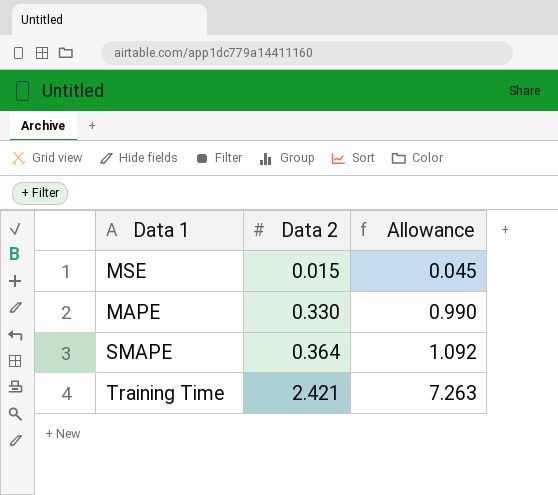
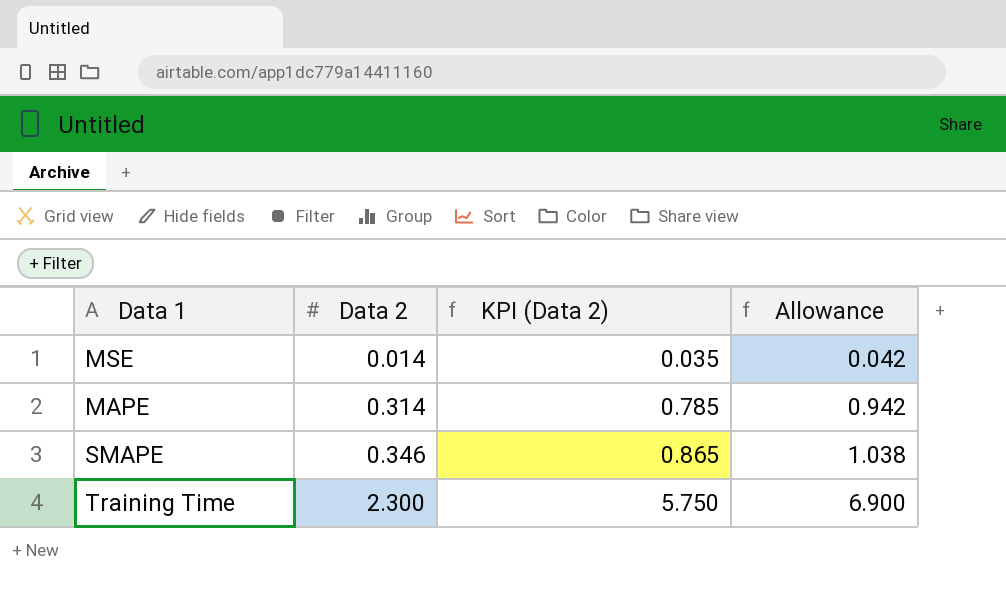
column KPI (Data 2) | formula: none -> [Data 2] * 2.5
MSE | Data 2: 0.015 -> 0.014
MSE | Allowance: 0.045 -> 0.042
MAPE | Data 2: 0.330 -> 0.314
MAPE | Allowance: 0.990 -> 0.942
SMAPE | Data 2: 0.364 -> 0.346
SMAPE | Allowance: 1.092 -> 1.038
Training Time | Data 2: 2.421 -> 2.300
Training Time | Allowance: 7.263 -> 6.900

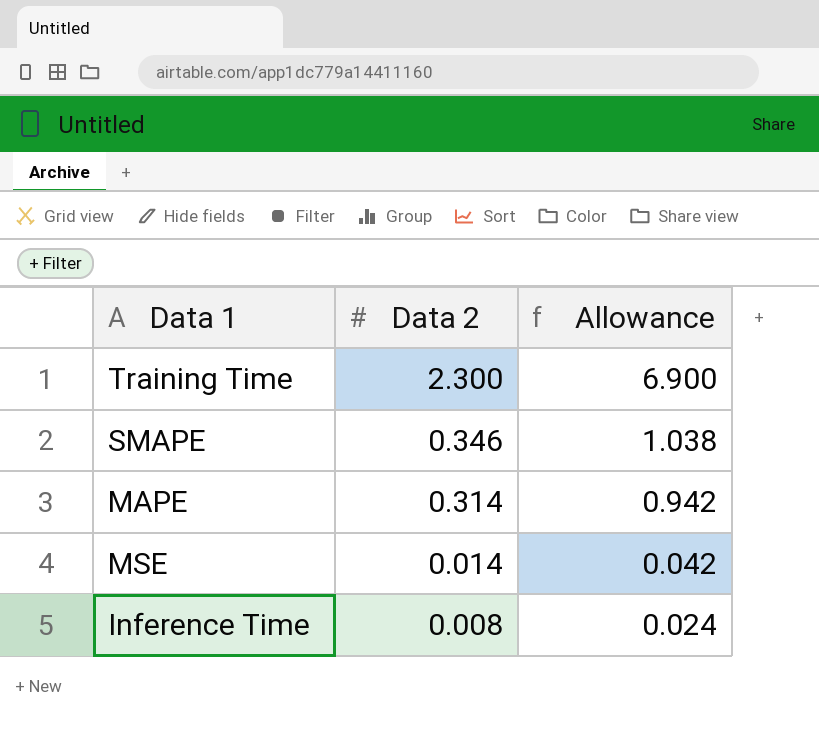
row order: Data 2 ascending -> Data 2 descending
column KPI (Data 2) | formula: [Data 2] * 2.5 -> none
row Inference Time: none -> 0.008 | 0.024

